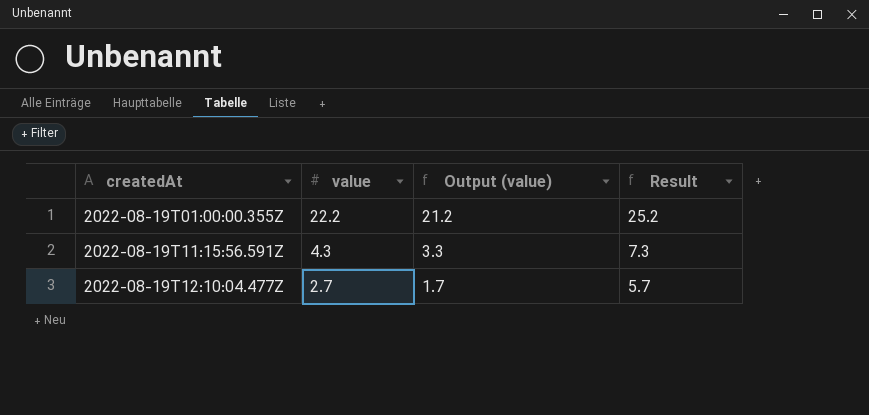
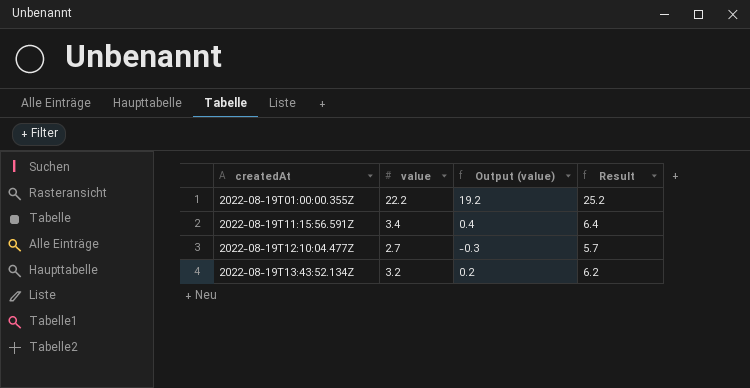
column Output (value) | formula: [value] - 1 -> [value] - 3
2022-08-19T11:15:56.591Z | value: 4.3 -> 3.4
2022-08-19T11:15:56.591Z | Result: 7.3 -> 6.4
row 2022-08-19T13:43:52.134Z: none -> 3.2 | 0.2 | 6.2

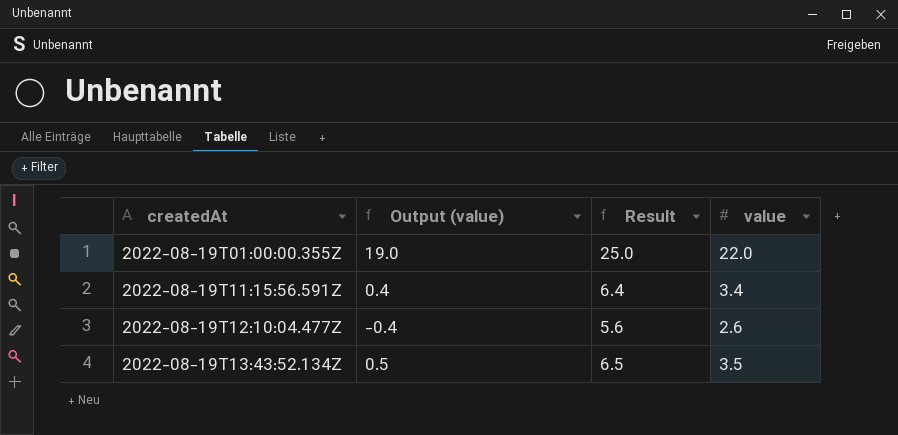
column value | position: 2 -> 4
2022-08-19T01:00:00.355Z | Output (value): 19.2 -> 19.0
2022-08-19T01:00:00.355Z | Result: 25.2 -> 25.0
2022-08-19T01:00:00.355Z | value: 22.2 -> 22.0
2022-08-19T12:10:04.477Z | Output (value): -0.3 -> -0.4
2022-08-19T12:10:04.477Z | Result: 5.7 -> 5.6
2022-08-19T12:10:04.477Z | value: 2.7 -> 2.6
2022-08-19T13:43:52.134Z | Output (value): 0.2 -> 0.5
2022-08-19T13:43:52.134Z | Result: 6.2 -> 6.5
2022-08-19T13:43:52.134Z | value: 3.2 -> 3.5

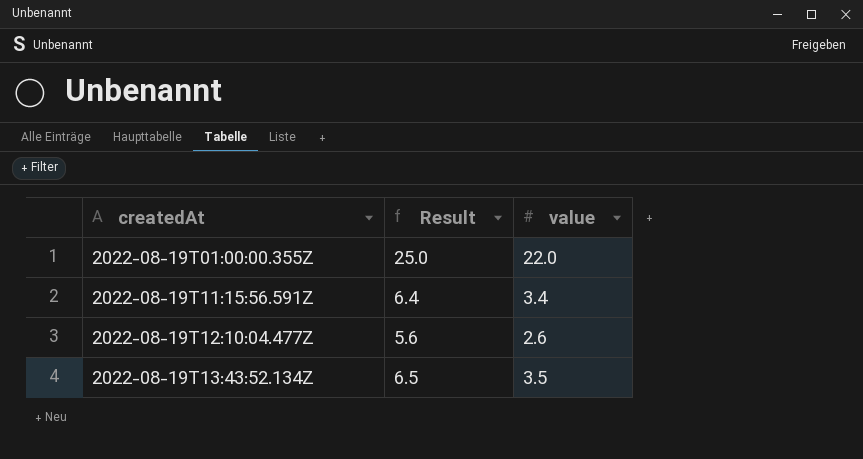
column Output (value) | formula: [value] - 3 -> none

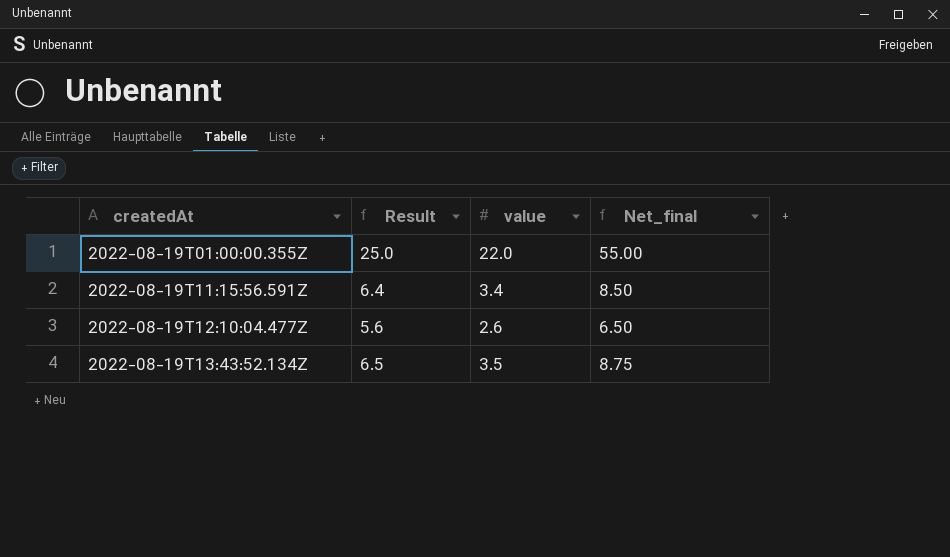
column Net_final | formula: none -> [value] * 2.5

